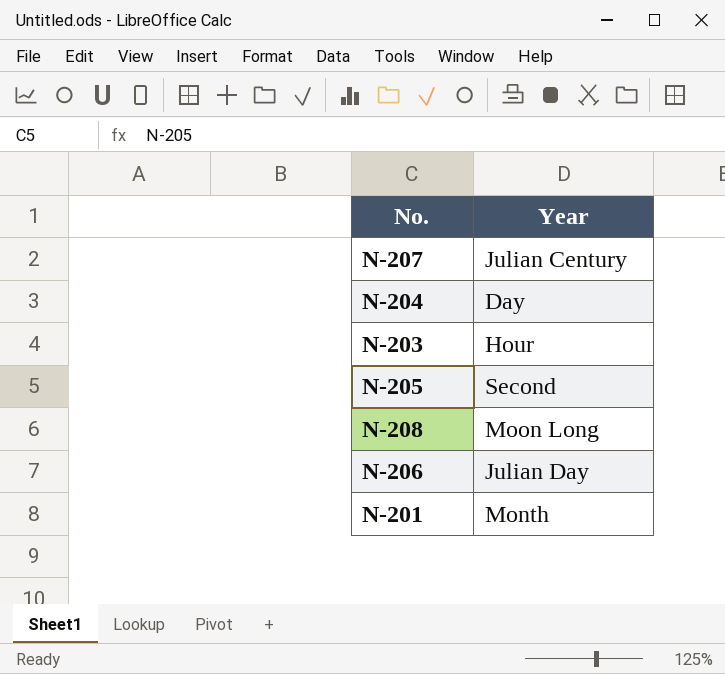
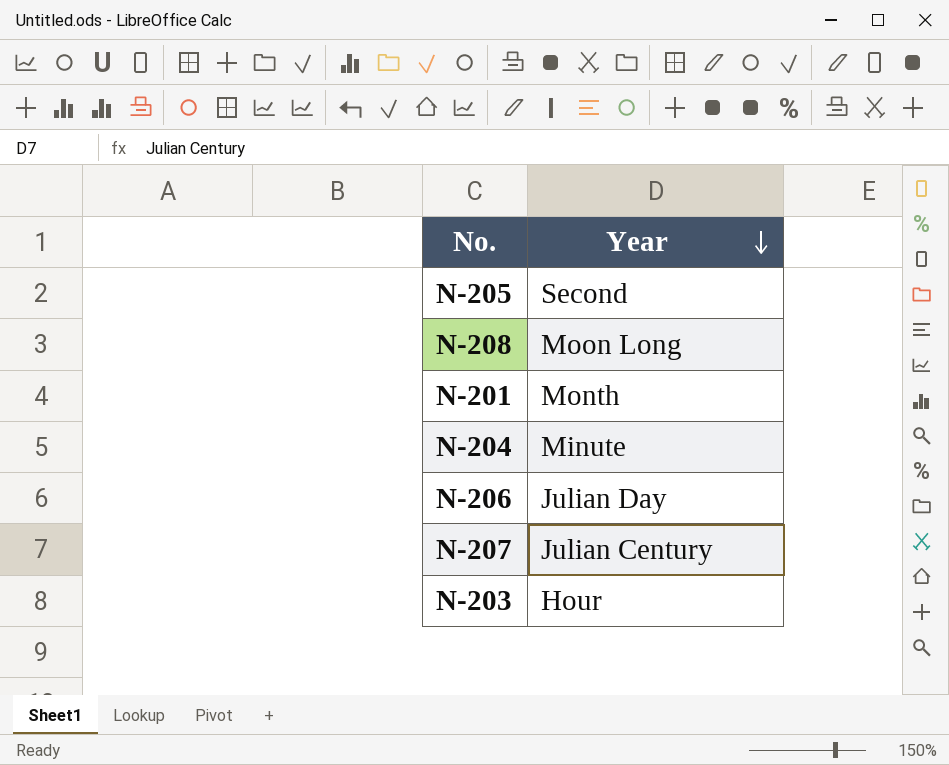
row order: none -> Year descending
N-204 | Year: Day -> Minute

